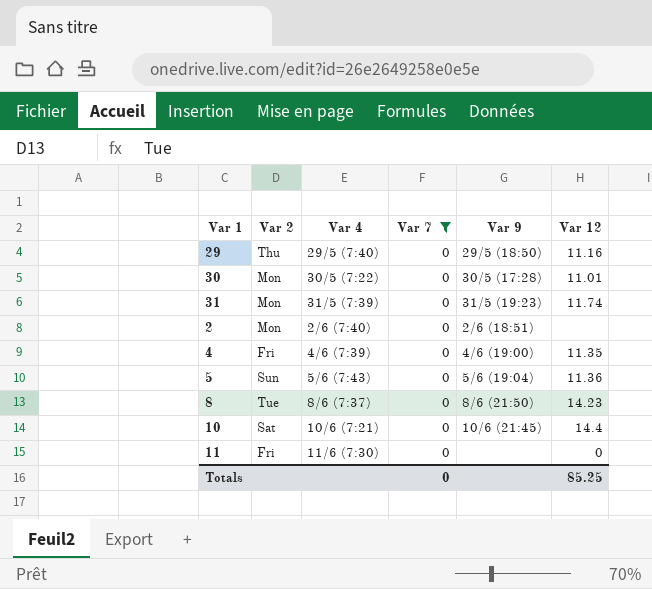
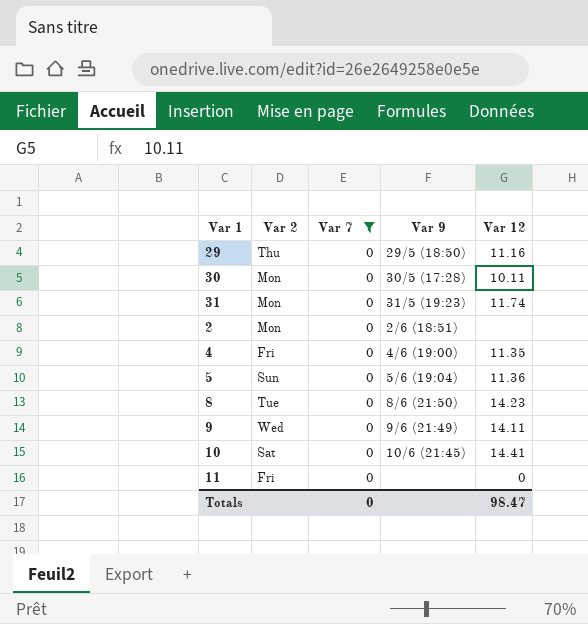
column Var 4 | position: 3 -> none
30 | Var 12: 11.01 -> 10.11
row 9: none -> Wed | 0 | 9/6 (21:49) | 14.11
10 | Var 12: 14.4 -> 14.41
Totals | Var 12: 85.25 -> 98.47

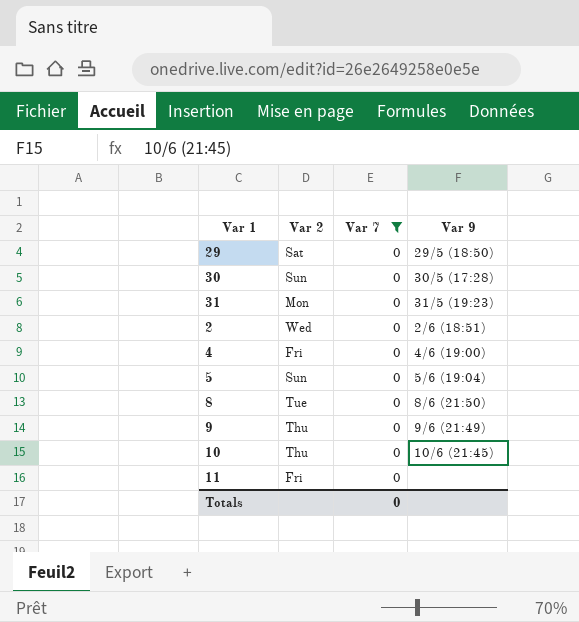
column Var 12 | position: 5 -> none
29 | Var 2: Thu -> Sat
30 | Var 2: Mon -> Sun
2 | Var 2: Mon -> Wed
9 | Var 2: Wed -> Thu
10 | Var 2: Sat -> Thu

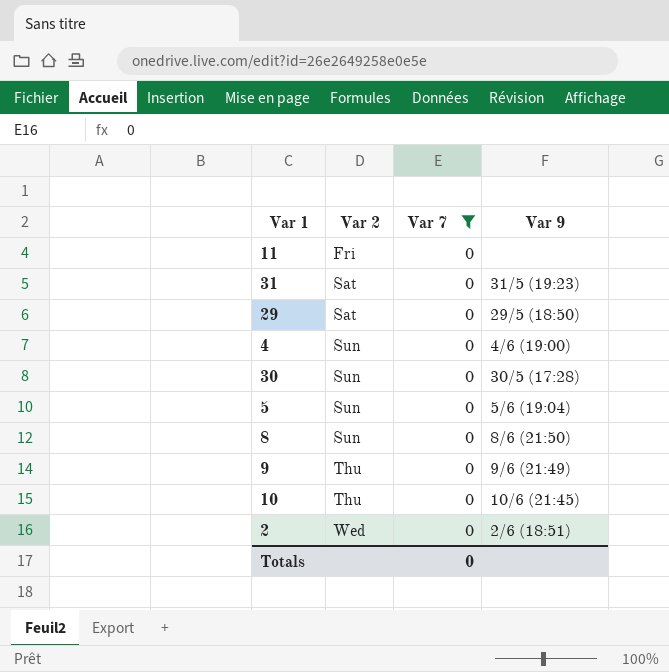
row order: none -> Var 2 ascending
31 | Var 2: Mon -> Sat
4 | Var 2: Fri -> Sun
8 | Var 2: Tue -> Sun

